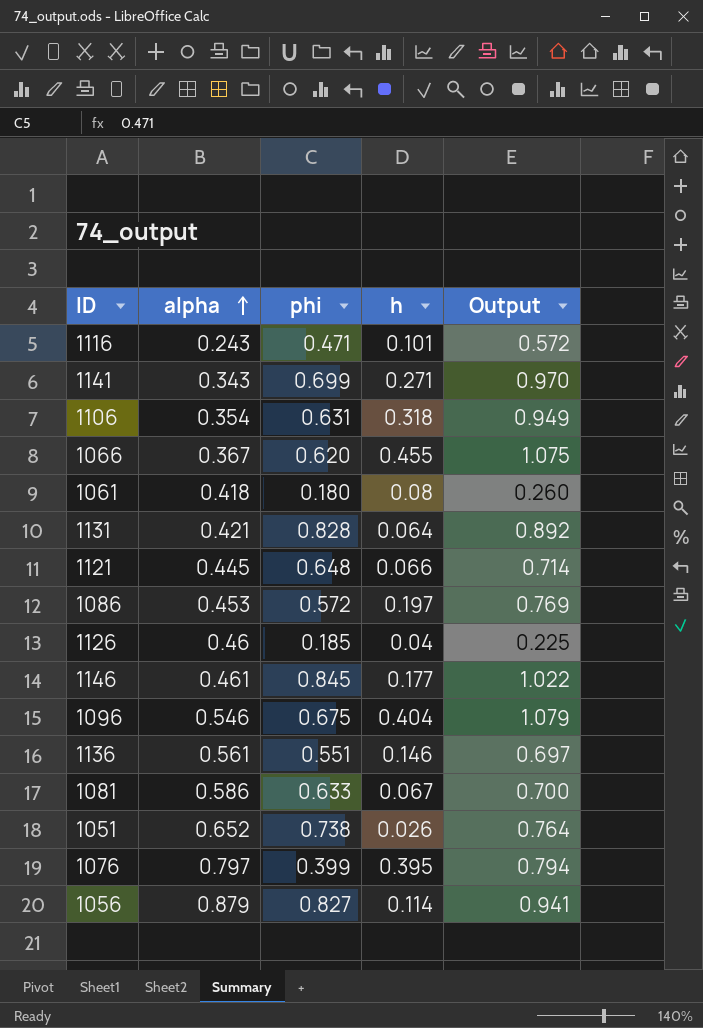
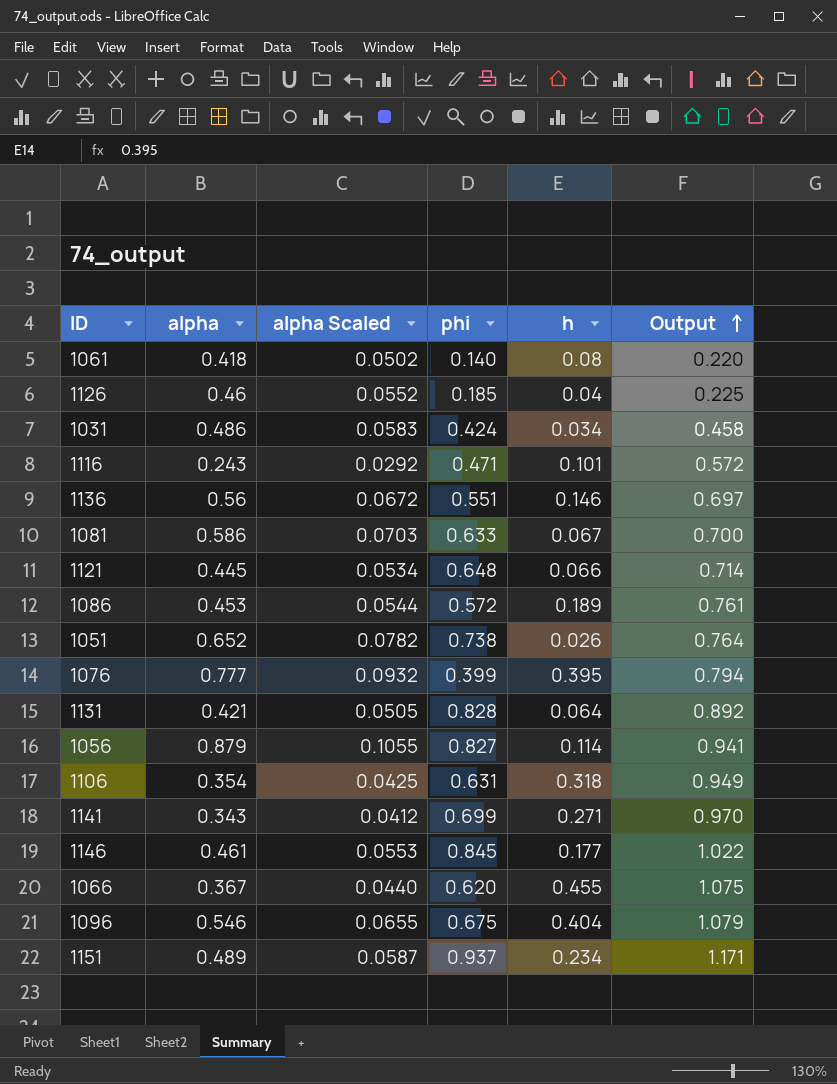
row order: alpha ascending -> Output ascending
column alpha Scaled | formula: none -> [alpha] * 0.12
1061 | phi: 0.180 -> 0.140
1061 | Output: 0.260 -> 0.220
row 1031: none -> 0.486 | 0.0583 | 0.424 | 0.034 | 0.458
1136 | alpha: 0.561 -> 0.56
1086 | h: 0.197 -> 0.189
1086 | Output: 0.769 -> 0.761
1076 | alpha: 0.797 -> 0.777
row 1151: none -> 0.489 | 0.0587 | 0.937 | 0.234 | 1.171

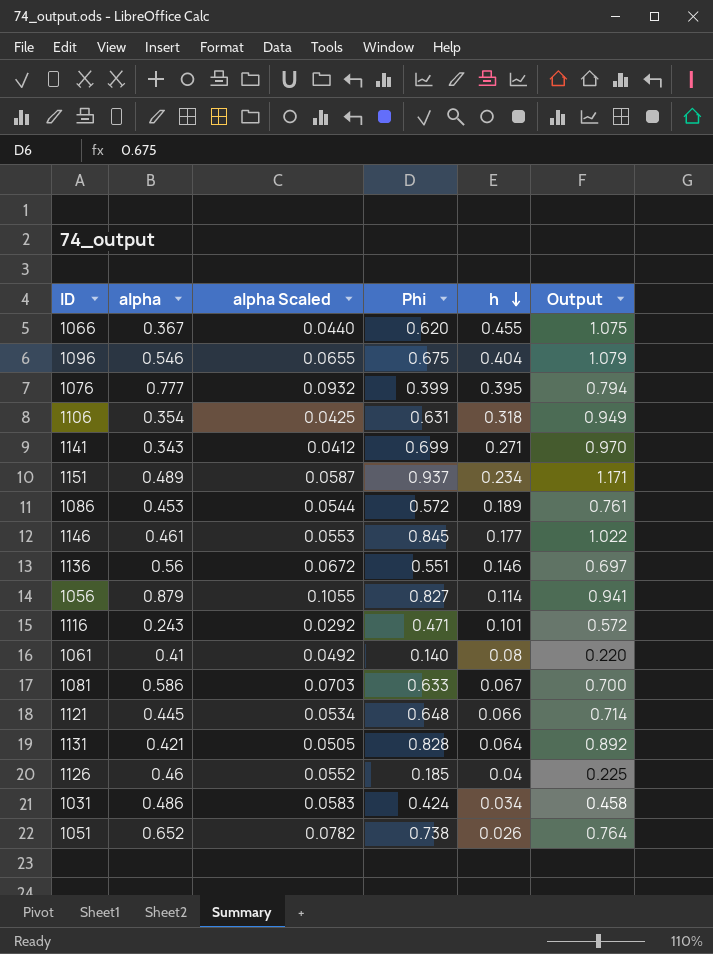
row order: Output ascending -> h descending
column name: phi -> Phi
1061 | alpha: 0.418 -> 0.41
1061 | alpha Scaled: 0.0502 -> 0.0492

